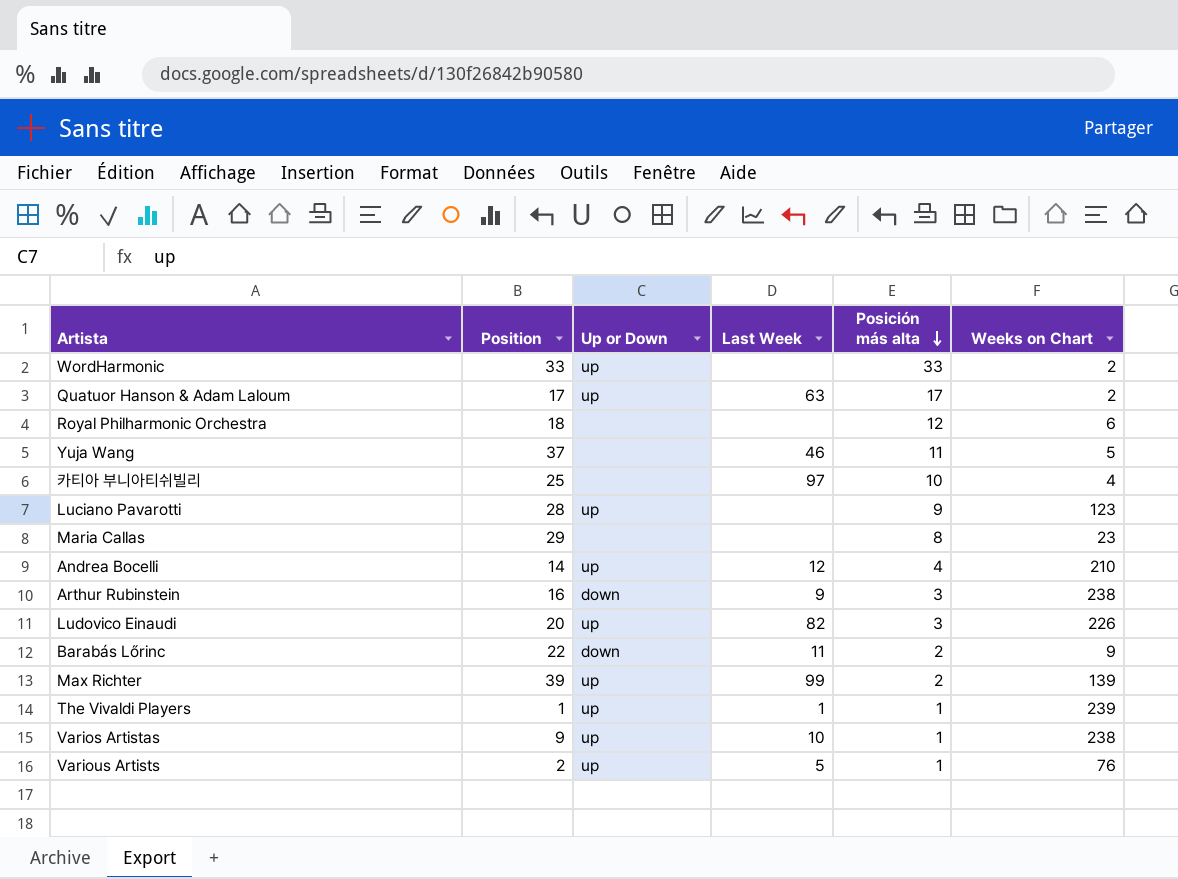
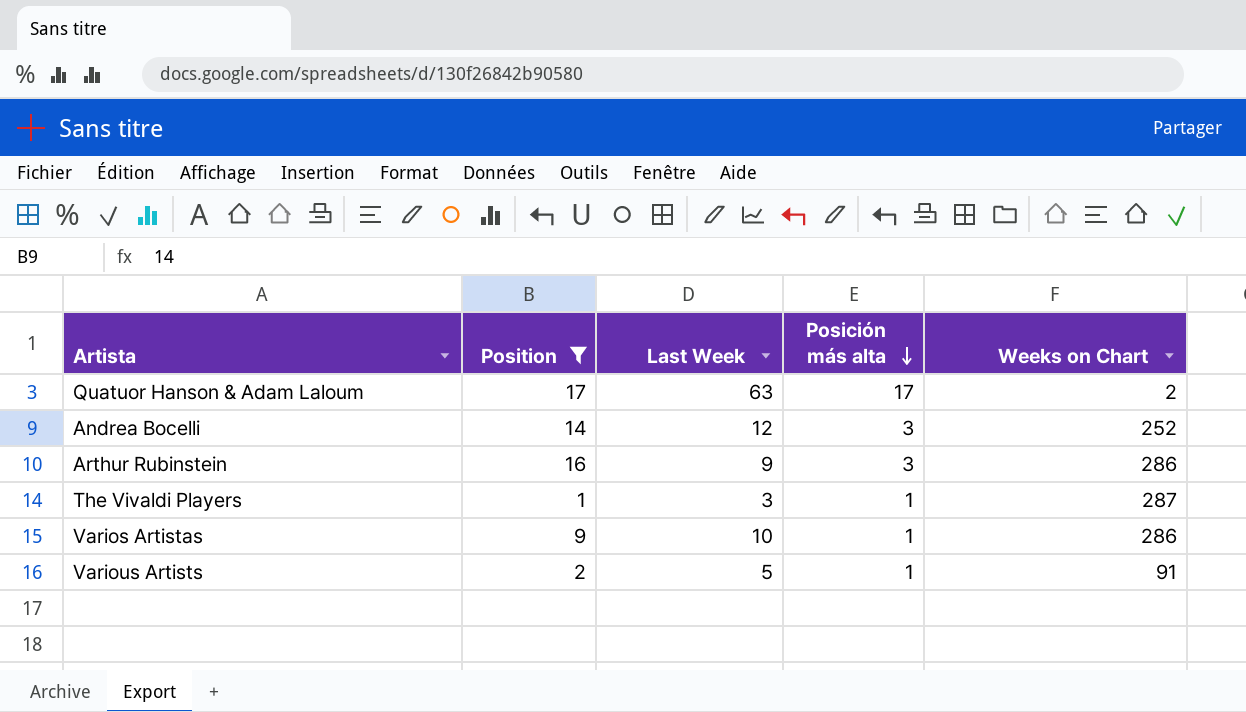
filter: none -> Position <= 17
column Up or Down | position: 3 -> none
Andrea Bocelli | Posición más alta: 4 -> 3
Andrea Bocelli | Weeks on Chart: 210 -> 252
Arthur Rubinstein | Weeks on Chart: 238 -> 286
The Vivaldi Players | Last Week: 1 -> 3
The Vivaldi Players | Weeks on Chart: 239 -> 287
Varios Artistas | Weeks on Chart: 238 -> 286
Various Artists | Weeks on Chart: 76 -> 91

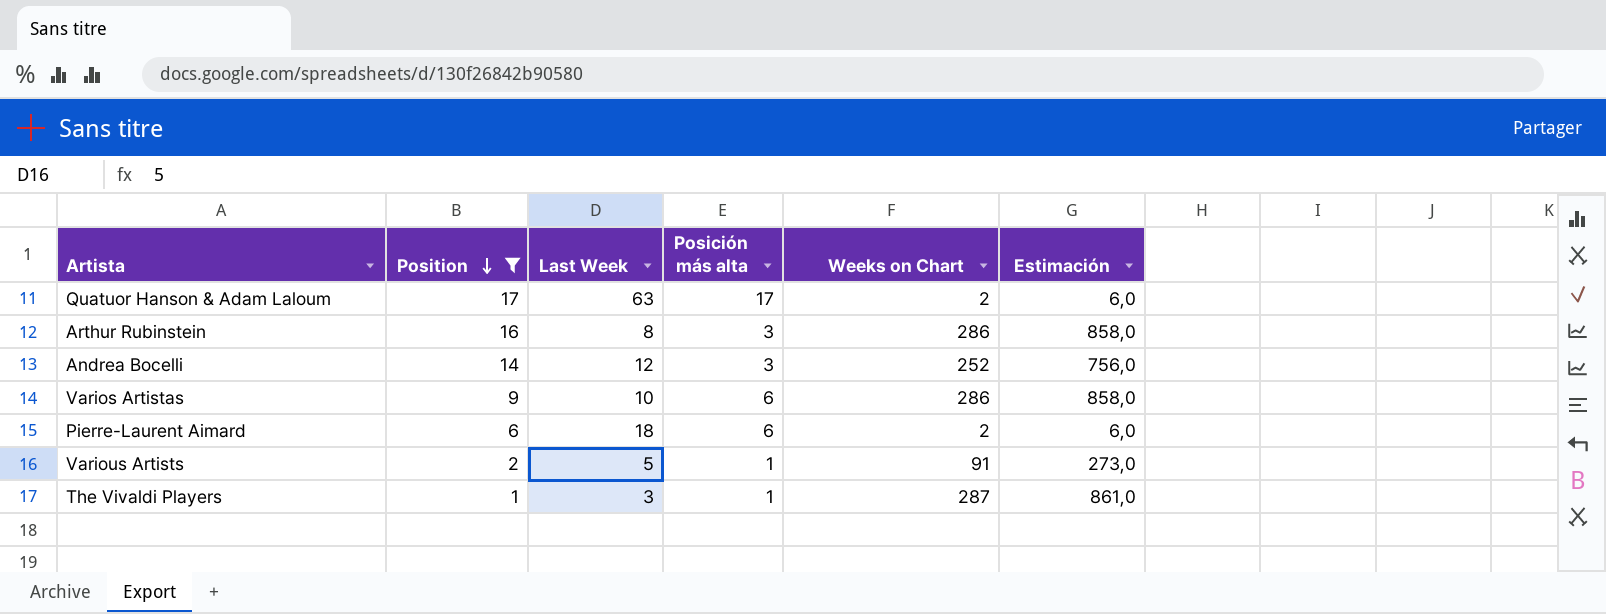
row order: Posición más alta descending -> Position descending
column Estimación | formula: none -> [Weeks on Chart] * 3
Arthur Rubinstein | Last Week: 9 -> 8
Varios Artistas | Posición más alta: 1 -> 6
row Pierre-Laurent Aimard: none -> 6 | 18 | 6 | 2 | 6,0

